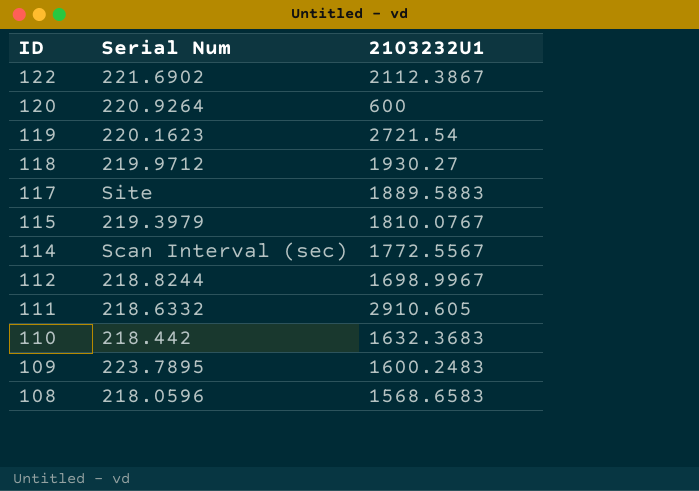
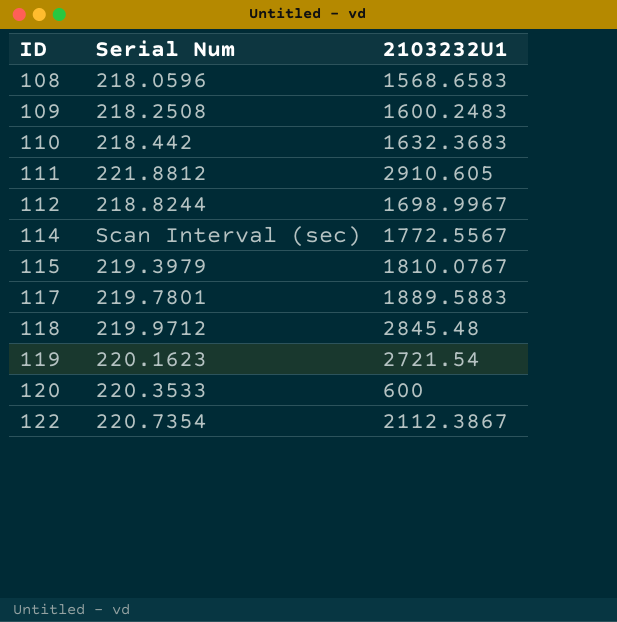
row order: ID descending -> ID ascending
109 | Serial Num: 223.7895 -> 218.2508
111 | Serial Num: 218.6332 -> 221.8812
117 | Serial Num: Site -> 219.7801
118 | 2103232U1: 1930.27 -> 2845.48
120 | Serial Num: 220.9264 -> 220.3533
122 | Serial Num: 221.6902 -> 220.7354

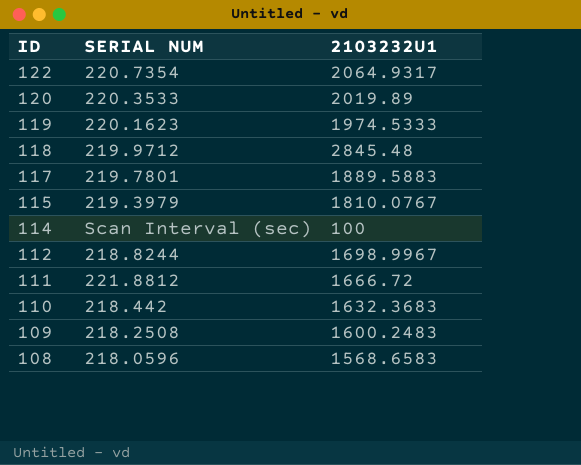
row order: ID ascending -> ID descending
column name: Serial Num -> SERIAL NUM
122 | 2103232U1: 2112.3867 -> 2064.9317
120 | 2103232U1: 600 -> 2019.89
119 | 2103232U1: 2721.54 -> 1974.5333
114 | 2103232U1: 1772.5567 -> 100
111 | 2103232U1: 2910.605 -> 1666.72

